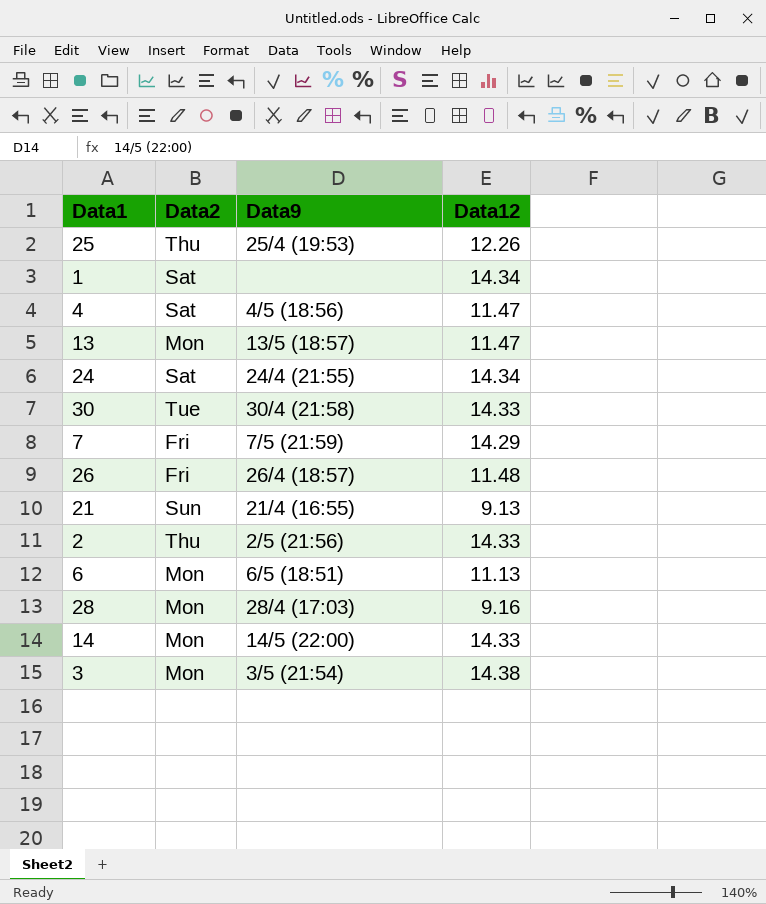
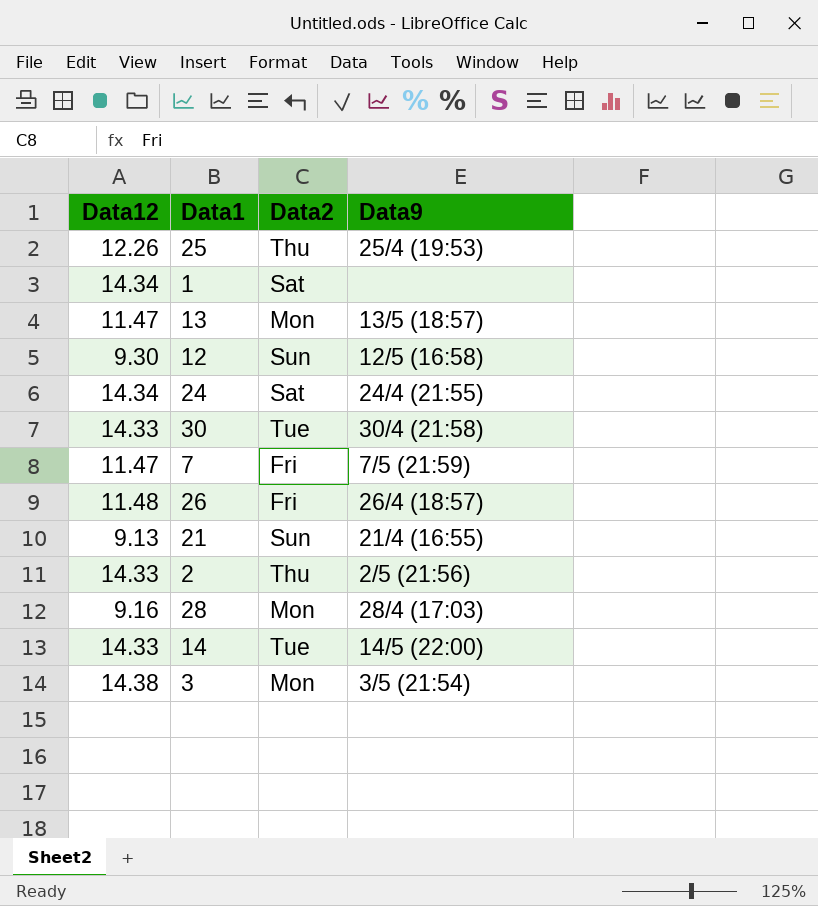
column Data12 | position: 4 -> 1
row 4: Sat | 4/5 (18:56) | 11.47 -> none
row 6: Mon | 6/5 (18:51) | 11.13 -> none
row 12: none -> 9.30 | Sun | 12/5 (16:58)
7 | Data12: 14.29 -> 11.47
14 | Data2: Mon -> Tue

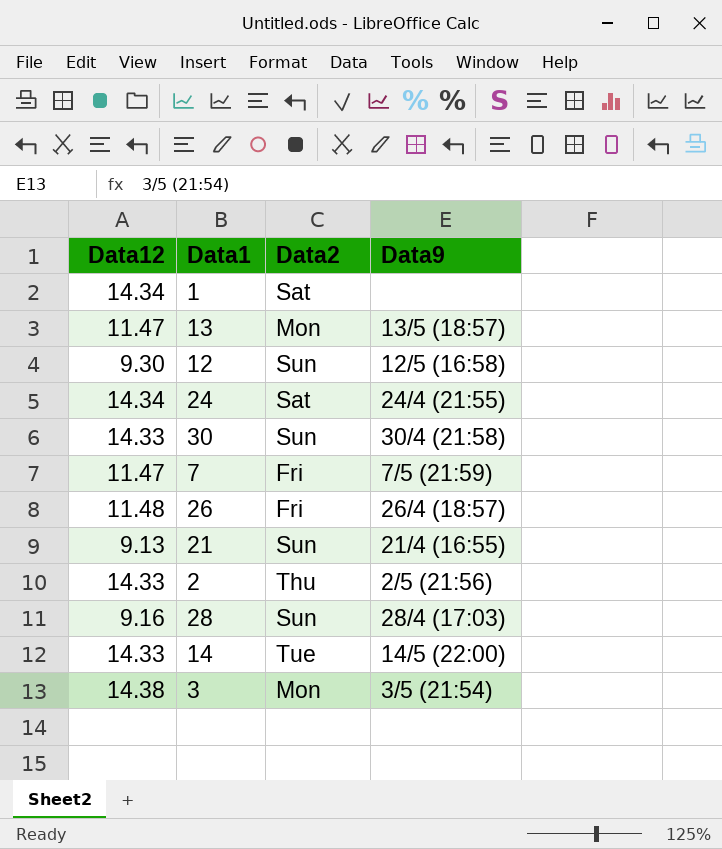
row 25: 12.26 | Thu | 25/4 (19:53) -> none
30 | Data2: Tue -> Sun
28 | Data2: Mon -> Sun

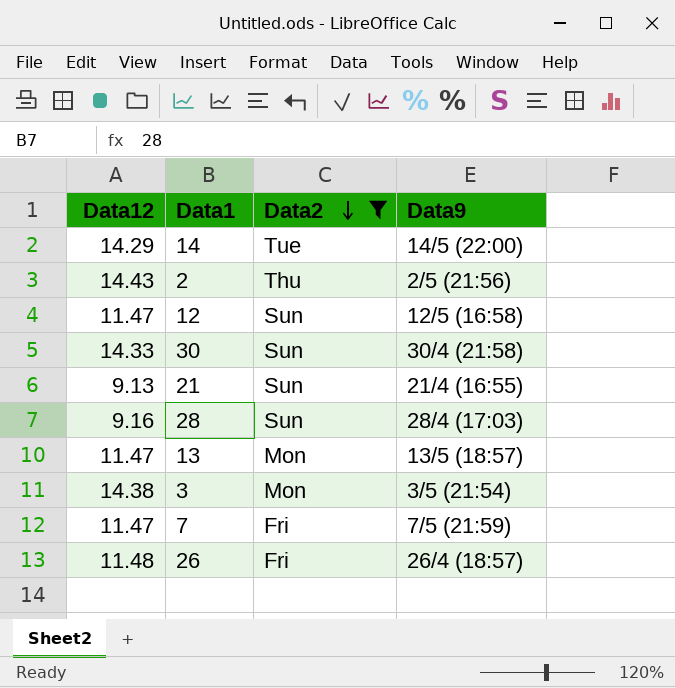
filter: none -> Data2 != Sat
row order: none -> Data2 descending
14 | Data12: 14.33 -> 14.29
2 | Data12: 14.33 -> 14.43
12 | Data12: 9.30 -> 11.47

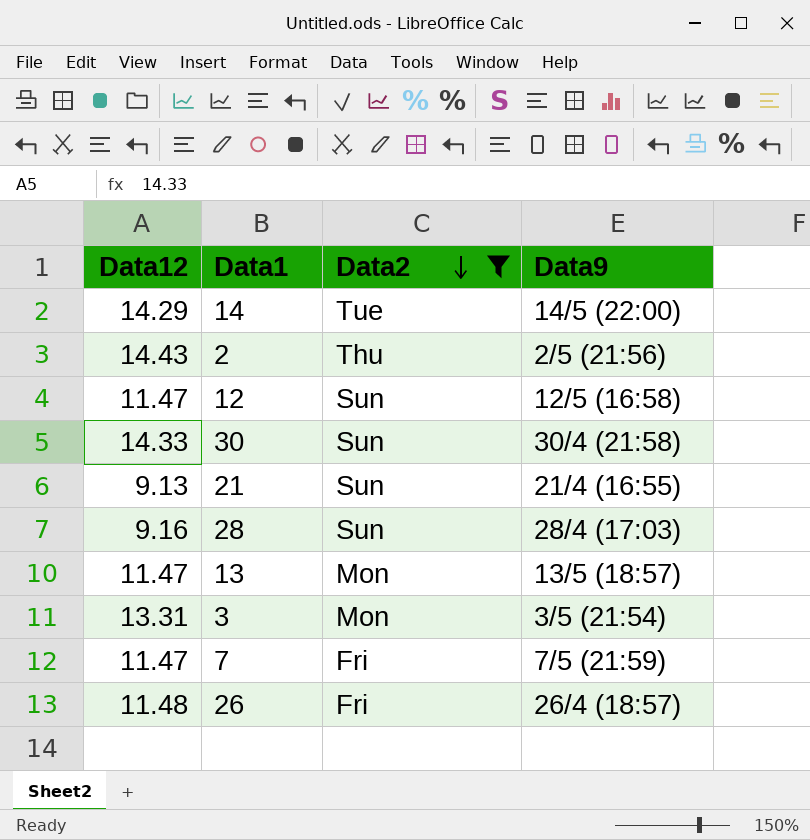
3 | Data12: 14.38 -> 13.31

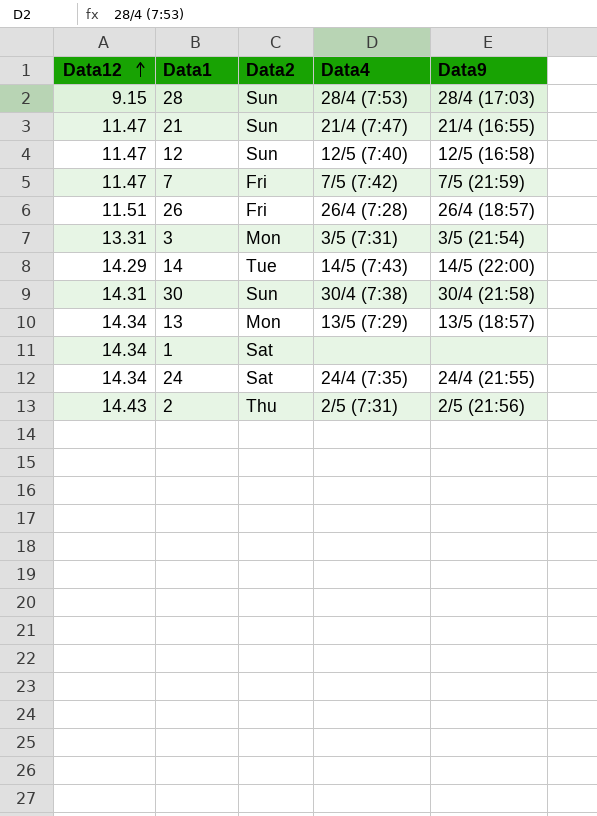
filter: Data2 != Sat -> none
row order: Data2 descending -> Data12 ascending
column Data4 | position: none -> 4
28 | Data12: 9.16 -> 9.15
21 | Data12: 9.13 -> 11.47
26 | Data12: 11.48 -> 11.51
30 | Data12: 14.33 -> 14.31
13 | Data12: 11.47 -> 14.34

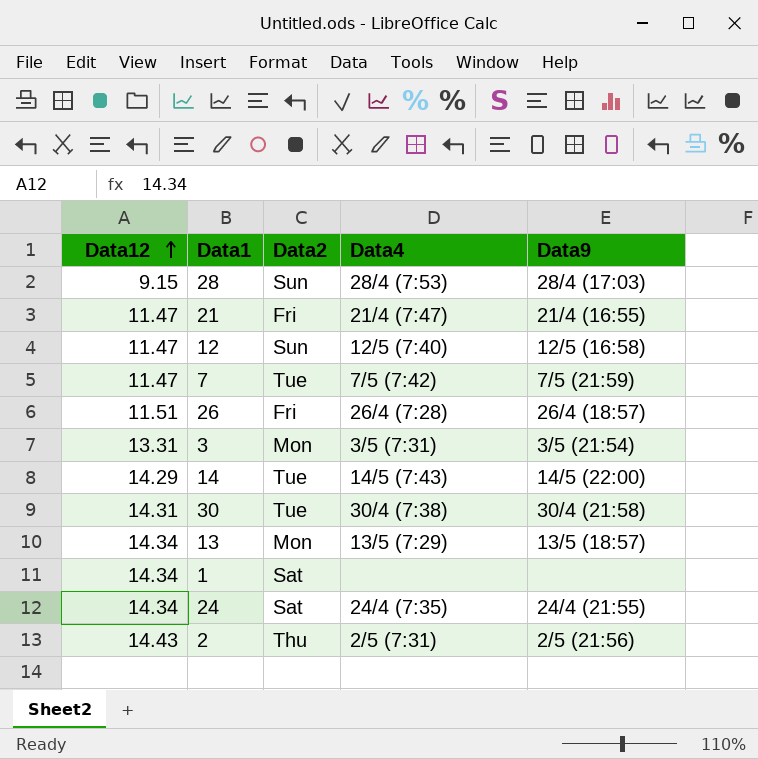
21 | Data2: Sun -> Fri
7 | Data2: Fri -> Tue
30 | Data2: Sun -> Tue

